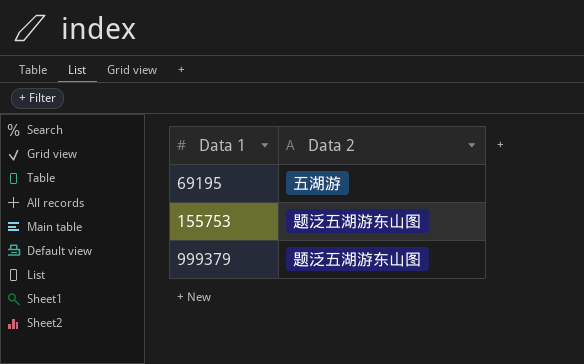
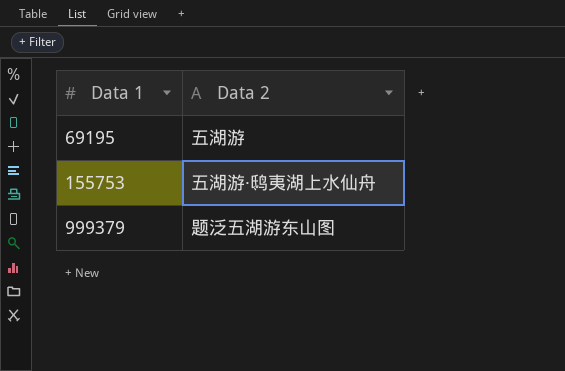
155753 | Data 2: 题泛五湖游东山图 -> 五湖游·鸱夷湖上水仙舟

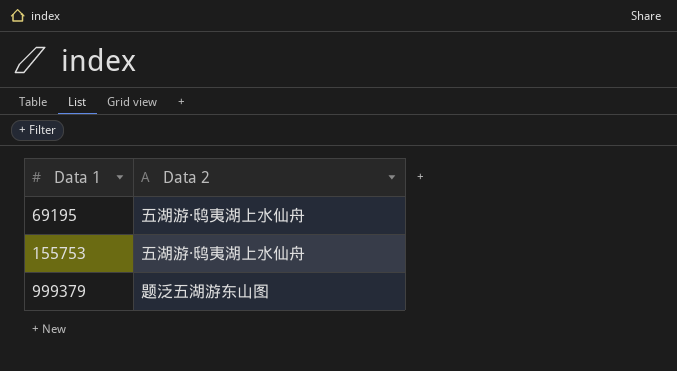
69195 | Data 2: 五湖游 -> 五湖游·鸱夷湖上水仙舟

